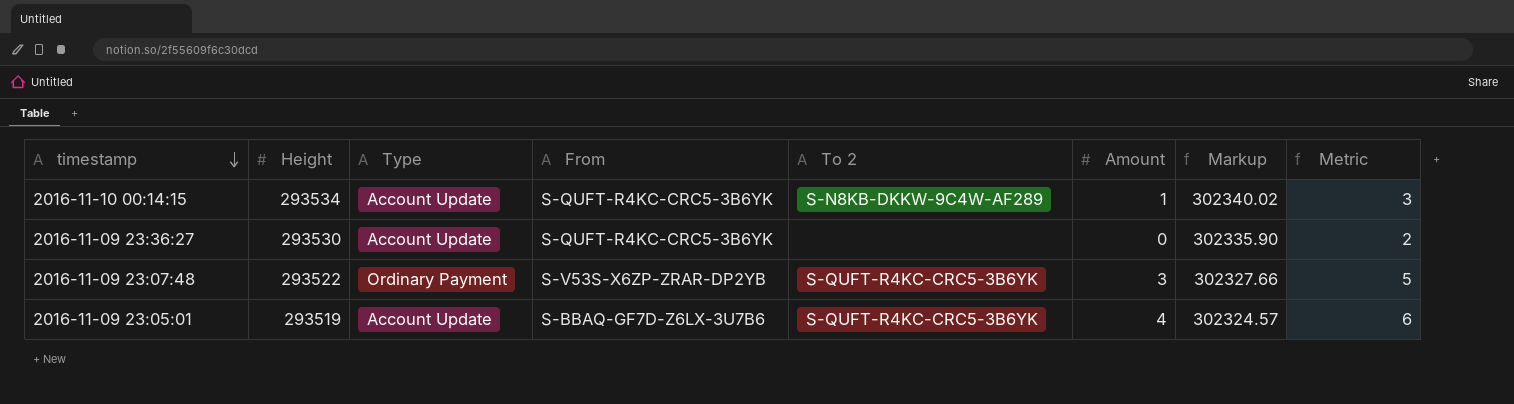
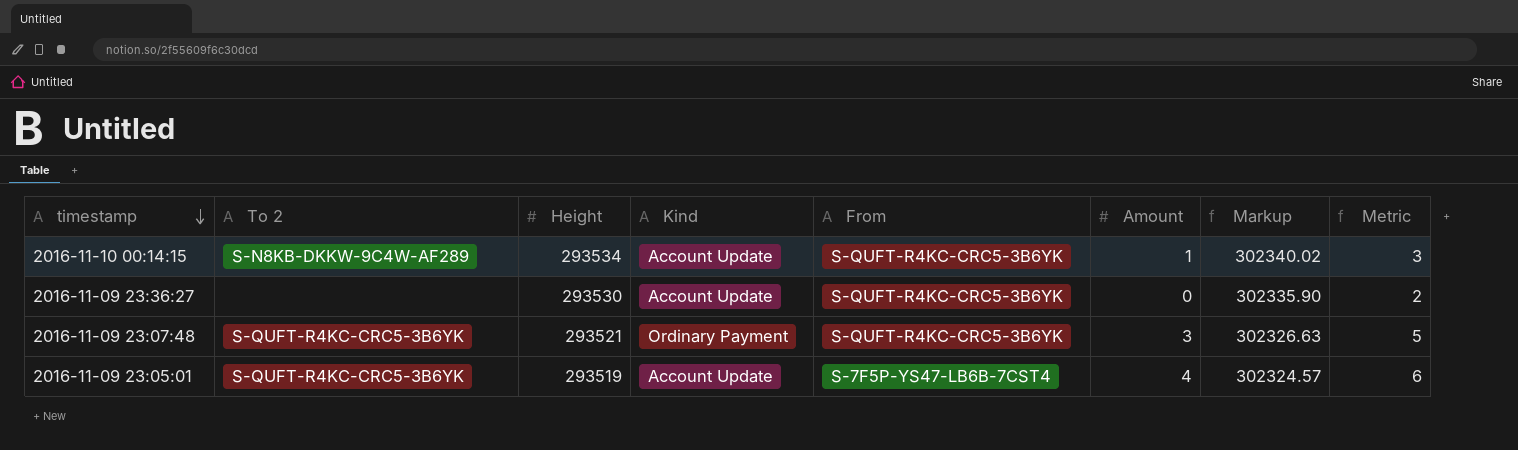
column To 2 | position: 5 -> 2
column name: Type -> Kind
2016-11-09 23:07:48 | Height: 293522 -> 293521
2016-11-09 23:07:48 | From: S-V53S-X6ZP-ZRAR-DP2YB -> S-QUFT-R4KC-CRC5-3B6YK
2016-11-09 23:07:48 | Markup: 302327.66 -> 302326.63
2016-11-09 23:05:01 | From: S-BBAQ-GF7D-Z6LX-3U7B6 -> S-7F5P-YS47-LB6B-7CST4

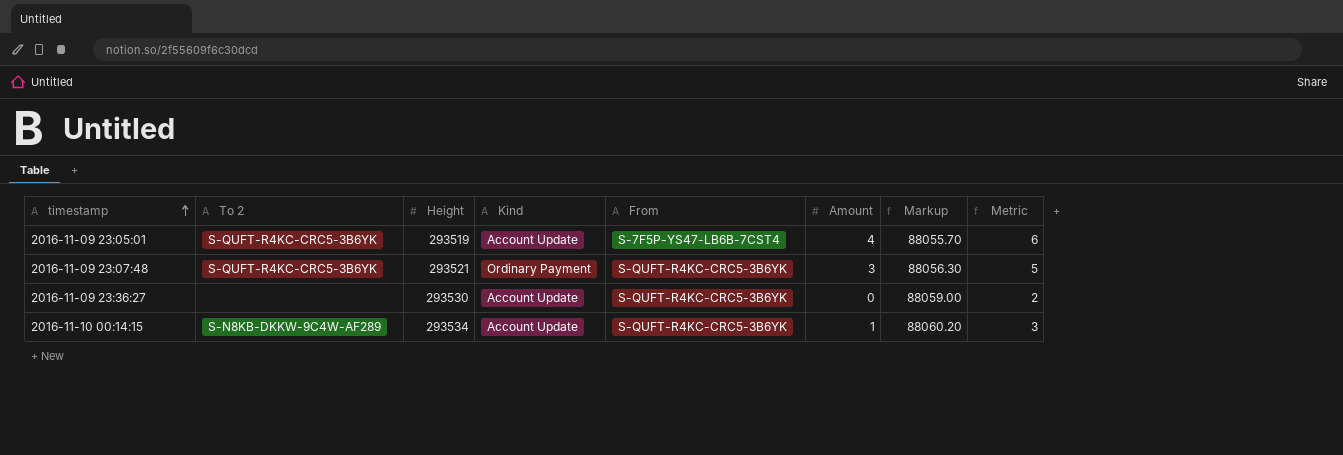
row order: timestamp descending -> timestamp ascending
column Markup | formula: [Height] * 1.03 -> [Height] * 0.3

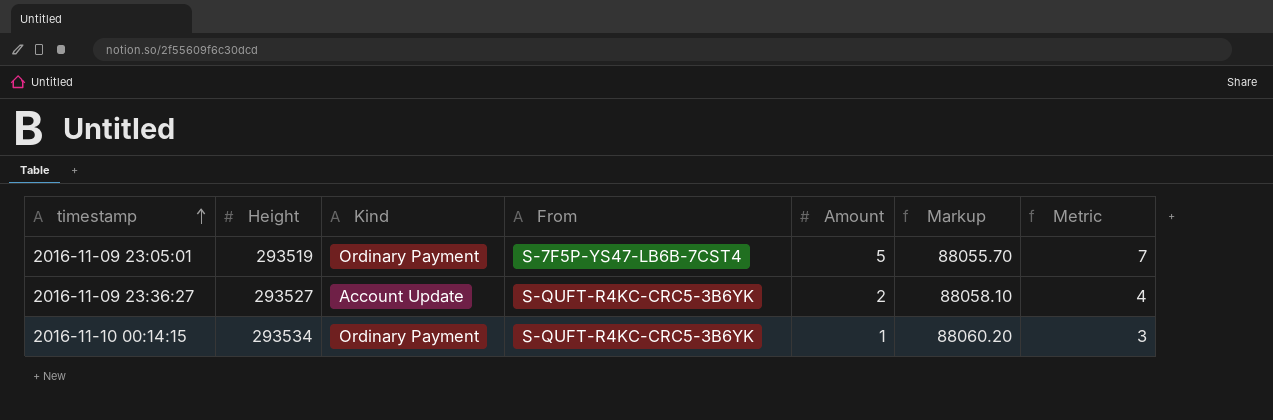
column To 2 | position: 2 -> none
row 2016-11-09 23:07:48: S-QUFT-R4KC-CRC5-3B6YK | 293521 | Ordinary Payment | S-QUFT-R4KC-CRC5-3B6YK | 3 | 88056.30 | 5 -> none
2016-11-09 23:05:01 | Kind: Account Update -> Ordinary Payment
2016-11-09 23:05:01 | Amount: 4 -> 5
2016-11-09 23:05:01 | Metric: 6 -> 7
2016-11-09 23:36:27 | Height: 293530 -> 293527
2016-11-09 23:36:27 | Amount: 0 -> 2
2016-11-09 23:36:27 | Markup: 88059.00 -> 88058.10
2016-11-09 23:36:27 | Metric: 2 -> 4
2016-11-10 00:14:15 | Kind: Account Update -> Ordinary Payment

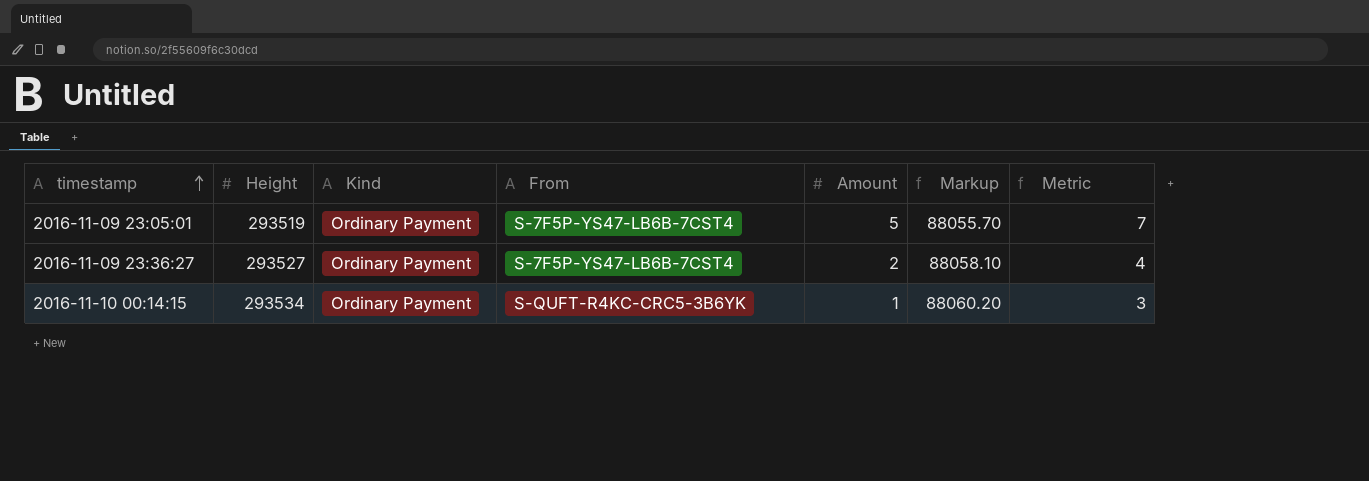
2016-11-09 23:36:27 | Kind: Account Update -> Ordinary Payment
2016-11-09 23:36:27 | From: S-QUFT-R4KC-CRC5-3B6YK -> S-7F5P-YS47-LB6B-7CST4

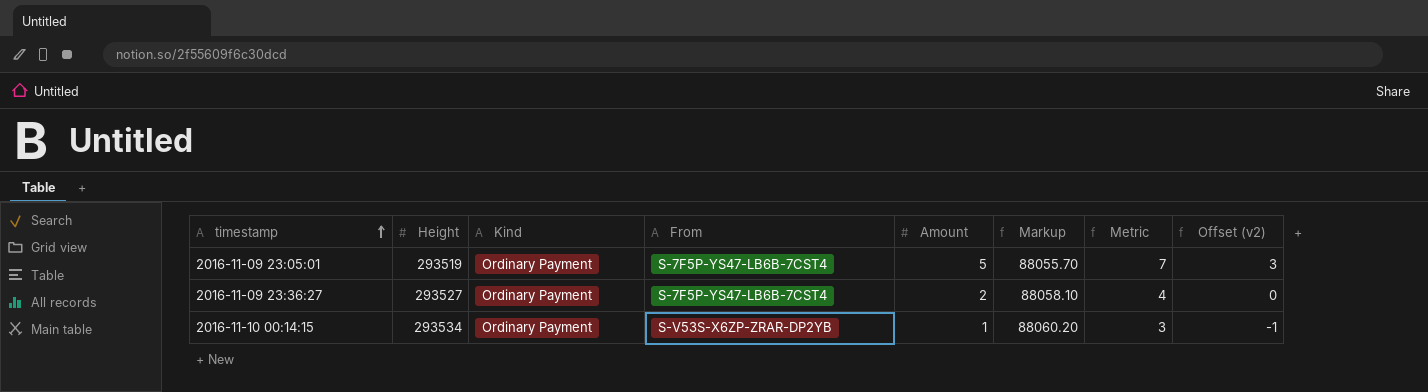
column Offset (v2) | formula: none -> [Amount] - 2
2016-11-10 00:14:15 | From: S-QUFT-R4KC-CRC5-3B6YK -> S-V53S-X6ZP-ZRAR-DP2YB

